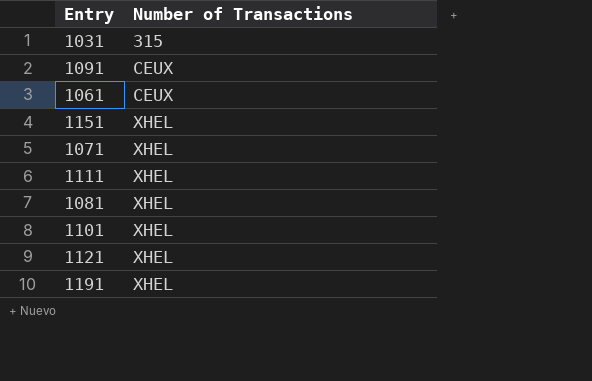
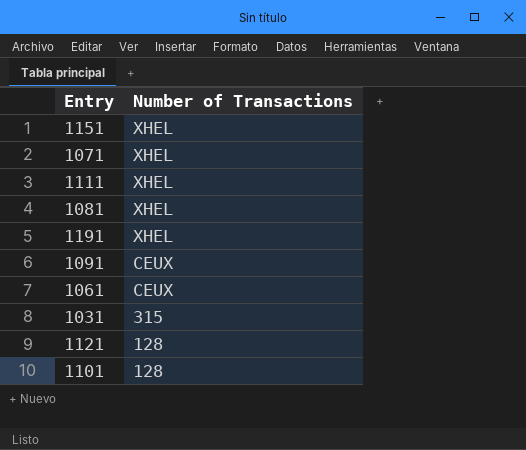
row order: Number of Transactions ascending -> Number of Transactions descending
1121 | Number of Transactions: XHEL -> 128
1101 | Number of Transactions: XHEL -> 128

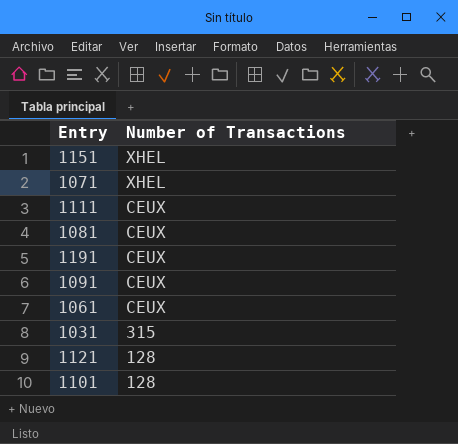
1111 | Number of Transactions: XHEL -> CEUX
1081 | Number of Transactions: XHEL -> CEUX
1191 | Number of Transactions: XHEL -> CEUX

